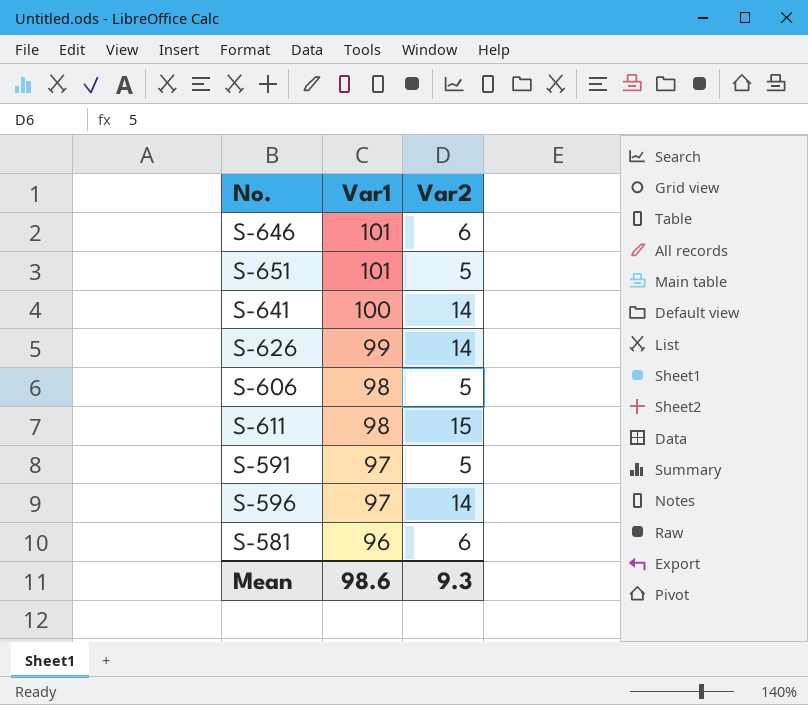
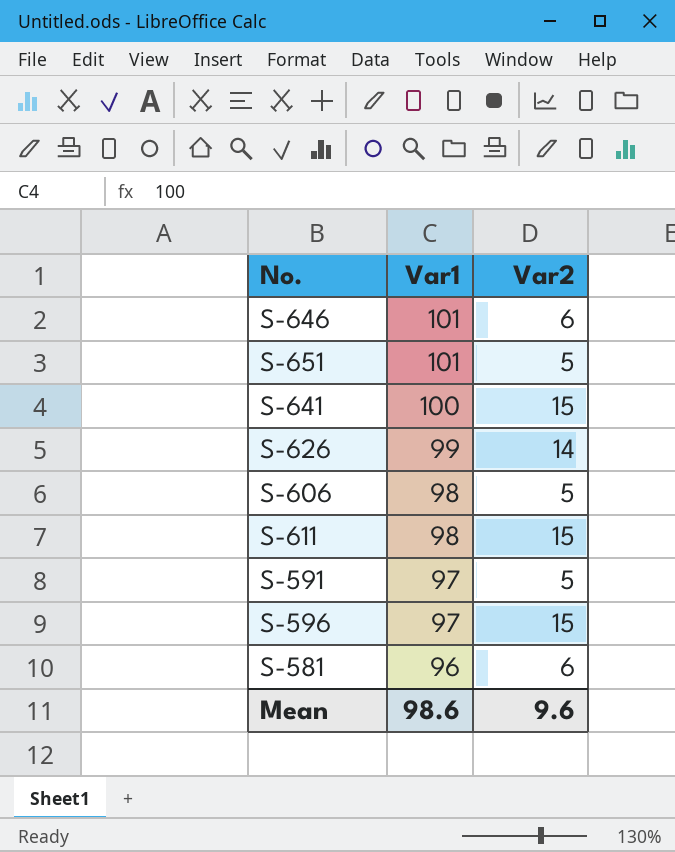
S-641 | Var2: 14 -> 15
S-596 | Var2: 14 -> 15
Mean | Var2: 9.3 -> 9.6

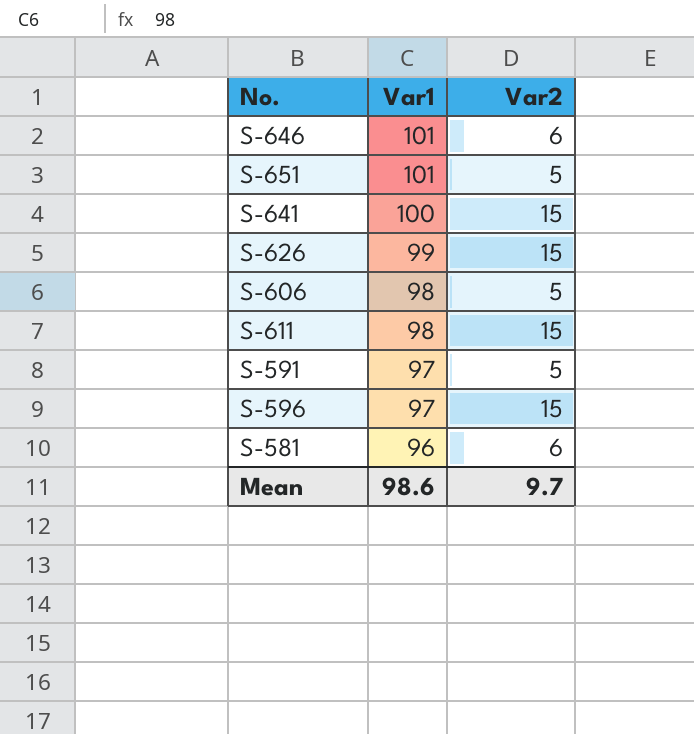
S-626 | Var2: 14 -> 15
Mean | Var2: 9.6 -> 9.7

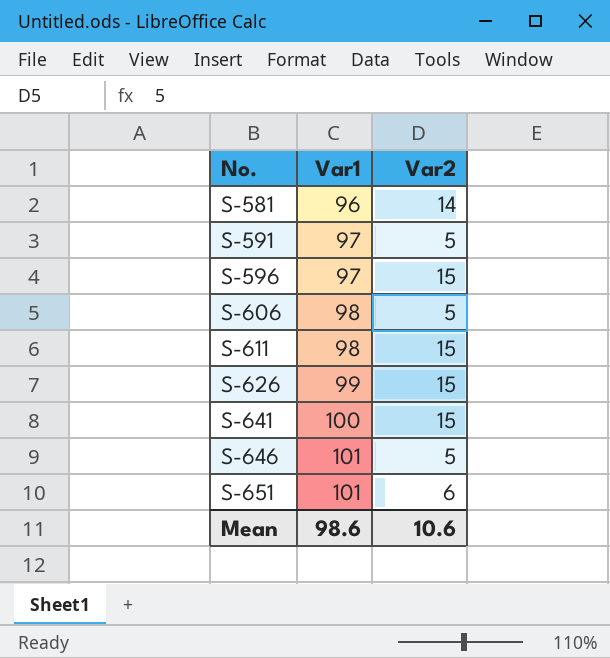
row order: Var1 descending -> No. ascending
S-581 | Var2: 6 -> 14
S-646 | Var2: 6 -> 5
S-651 | Var2: 5 -> 6
Mean | Var2: 9.7 -> 10.6

